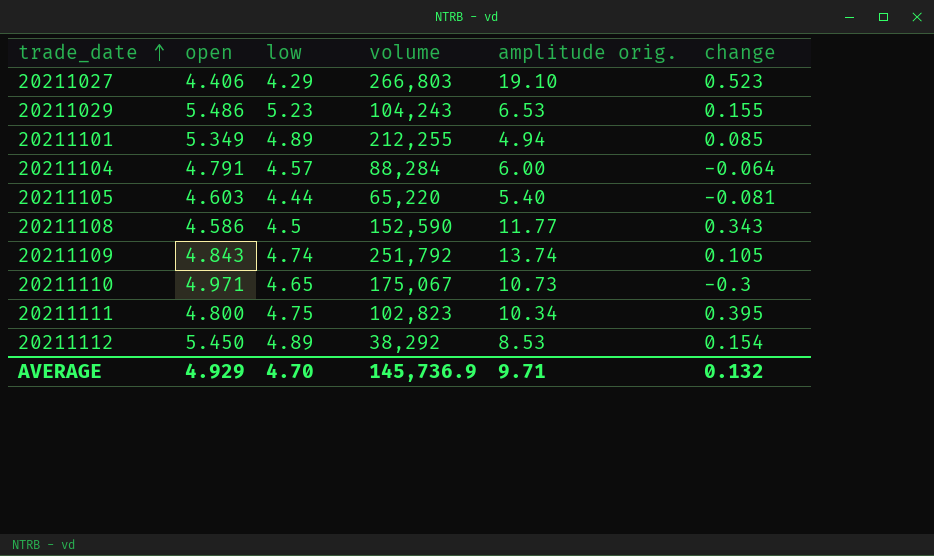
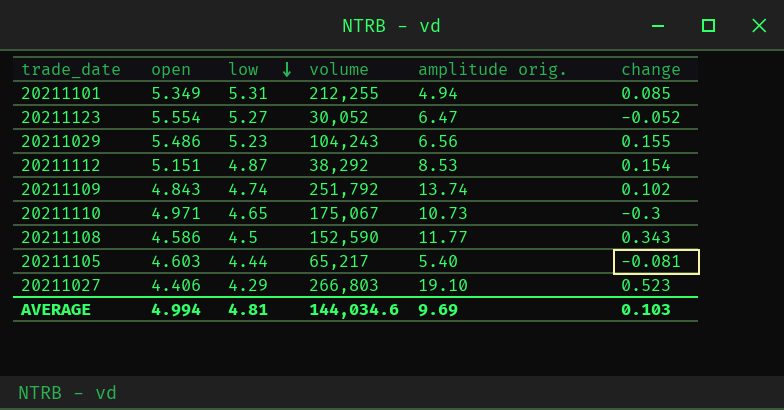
row order: trade_date ascending -> low descending
row 20211104: 4.791 | 4.57 | 88,284 | 6.00 | -0.064 -> none
row 20211111: 4.800 | 4.75 | 102,823 | 10.34 | 0.395 -> none
20211101 | low: 4.89 -> 5.31
row 20211123: none -> 5.554 | 5.27 | 30,052 | 6.47 | -0.052
20211029 | amplitude orig.: 6.53 -> 6.56
20211112 | open: 5.450 -> 5.151
20211112 | low: 4.89 -> 4.87
20211109 | change: 0.105 -> 0.102
20211105 | volume: 65,220 -> 65,217
AVERAGE | open: 4.929 -> 4.994
AVERAGE | low: 4.70 -> 4.81
AVERAGE | volume: 145,736.9 -> 144,034.6
AVERAGE | amplitude orig.: 9.71 -> 9.69
AVERAGE | change: 0.132 -> 0.103

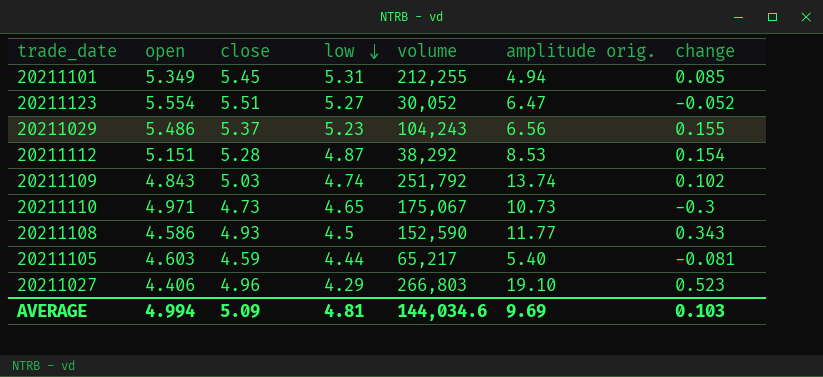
column close | position: none -> 3

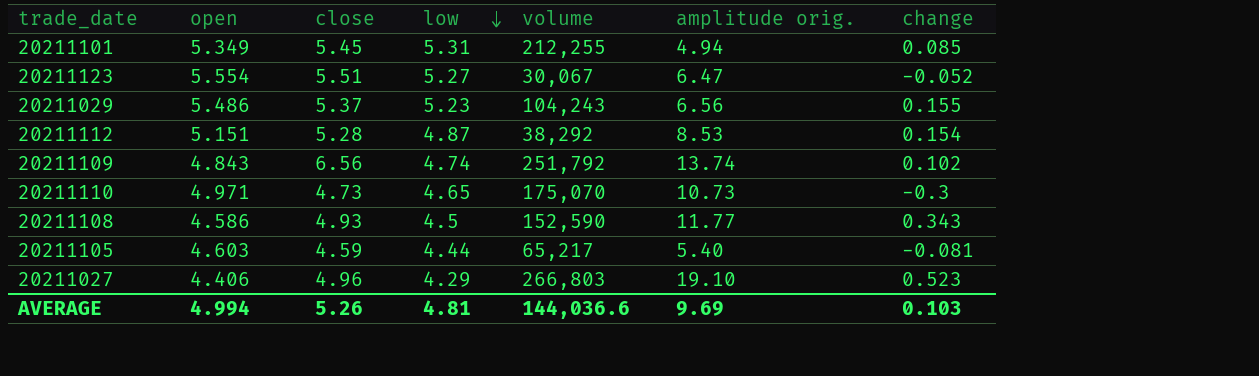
20211123 | volume: 30,052 -> 30,067
20211109 | close: 5.03 -> 6.56
20211110 | volume: 175,067 -> 175,070
AVERAGE | close: 5.09 -> 5.26
AVERAGE | volume: 144,034.6 -> 144,036.6

